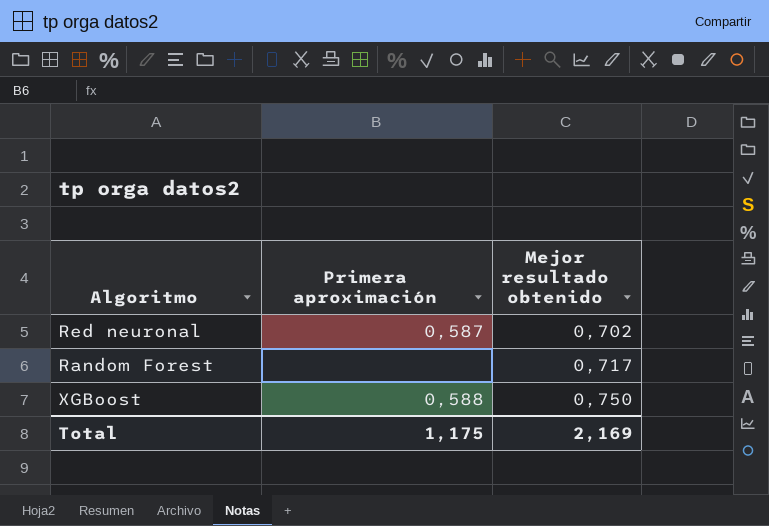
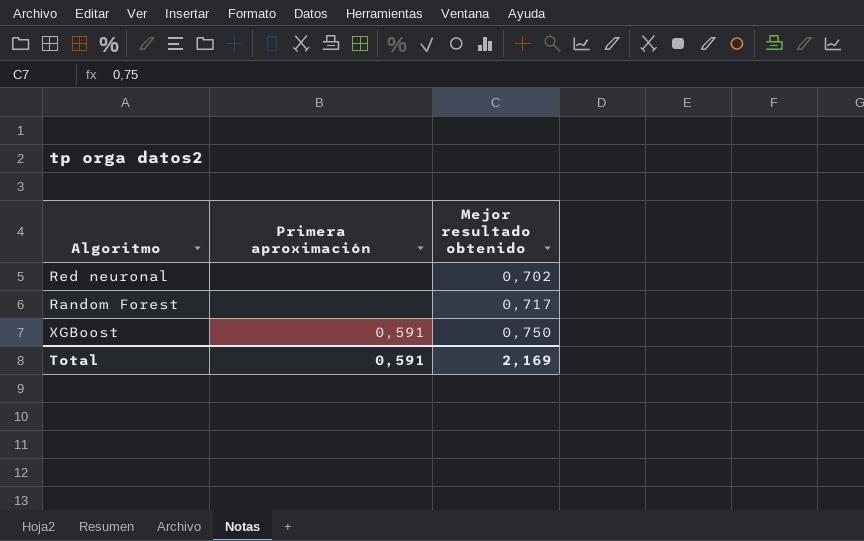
Red neuronal | Primera aproximación: 0,587 -> none
XGBoost | Primera aproximación: 0,588 -> 0,591
Total | Primera aproximación: 1,175 -> 0,591

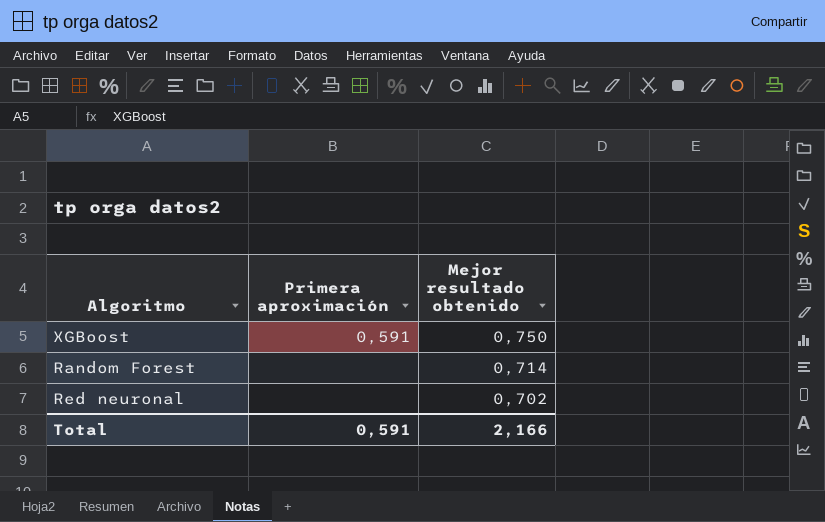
row order: Mejor resultado obtenido ascending -> Mejor resultado obtenido descending
Random Forest | Mejor resultado obtenido: 0,717 -> 0,714
Total | Mejor resultado obtenido: 2,169 -> 2,166

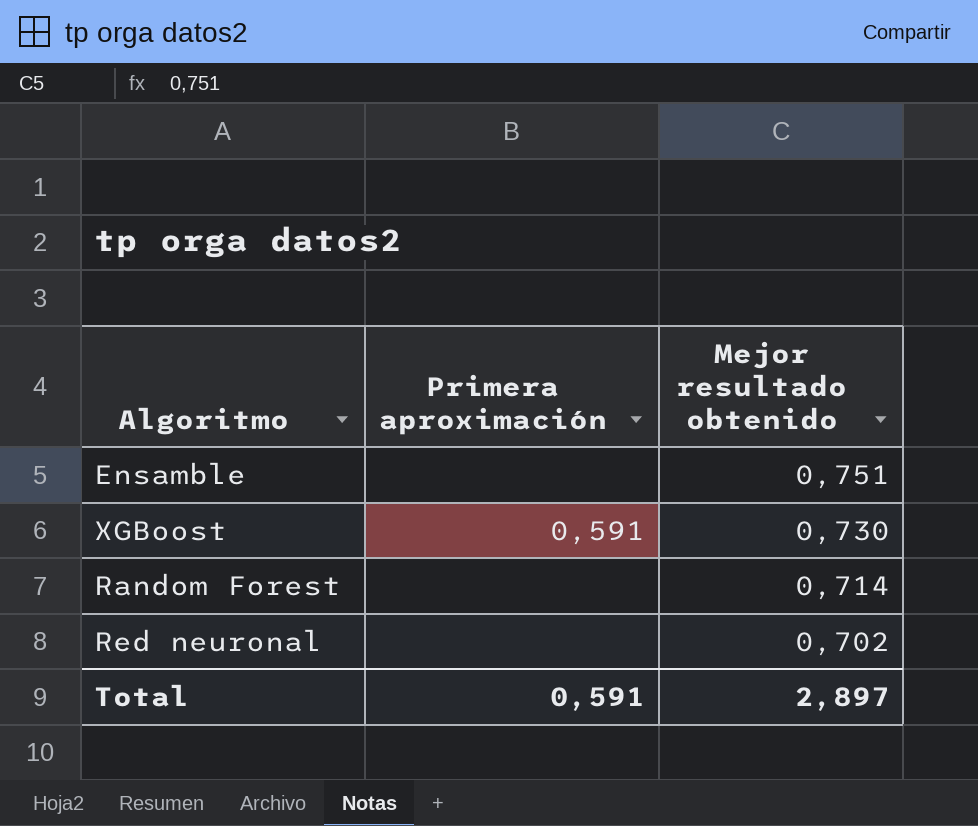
row Ensamble: none -> none | 0,751
XGBoost | Mejor resultado obtenido: 0,750 -> 0,730
Total | Mejor resultado obtenido: 2,166 -> 2,897

